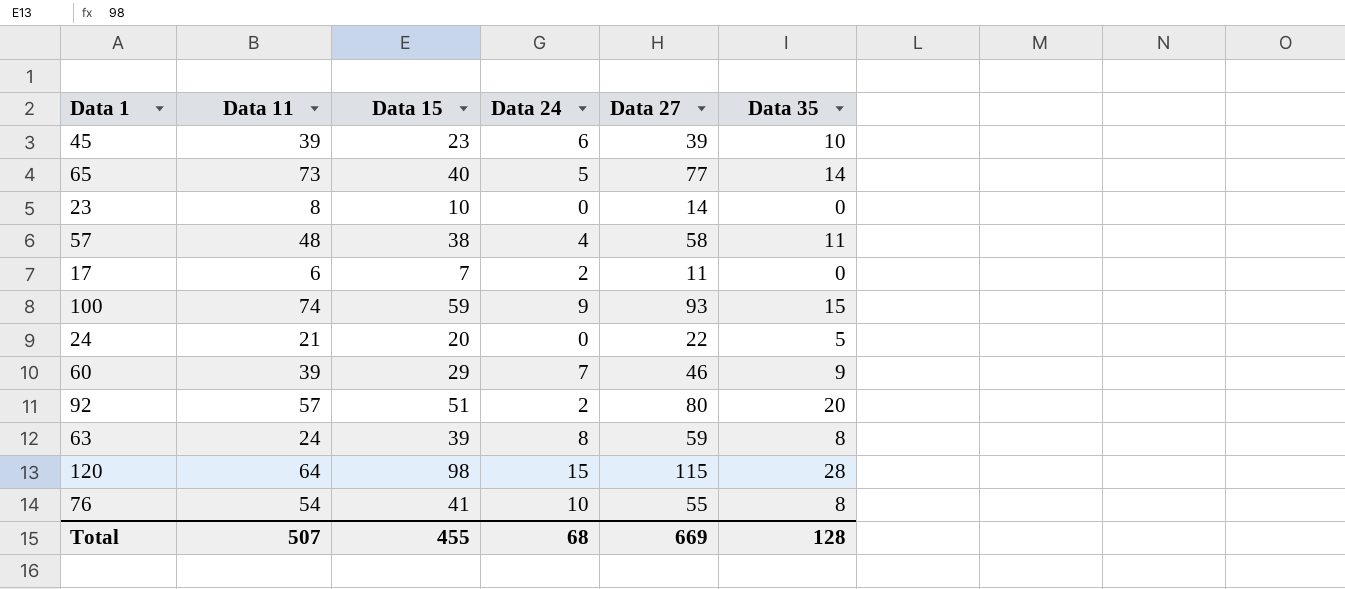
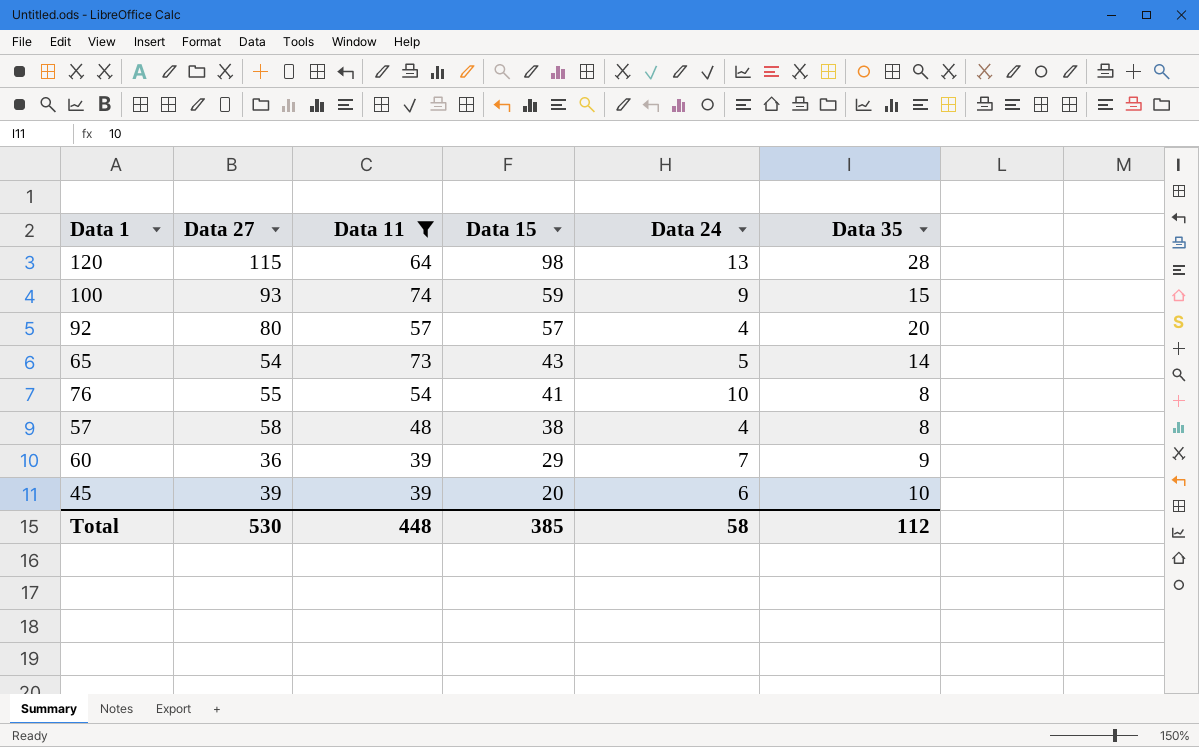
filter: none -> Data 11 >= 39
row order: none -> Data 15 descending
column Data 27 | position: 5 -> 2
120 | Data 24: 15 -> 13
92 | Data 15: 51 -> 57
92 | Data 24: 2 -> 4
65 | Data 27: 77 -> 54
65 | Data 15: 40 -> 43
57 | Data 35: 11 -> 8
60 | Data 27: 46 -> 36
45 | Data 15: 23 -> 20
Total | Data 27: 669 -> 530
Total | Data 11: 507 -> 448
Total | Data 15: 455 -> 385
Total | Data 24: 68 -> 58
Total | Data 35: 128 -> 112

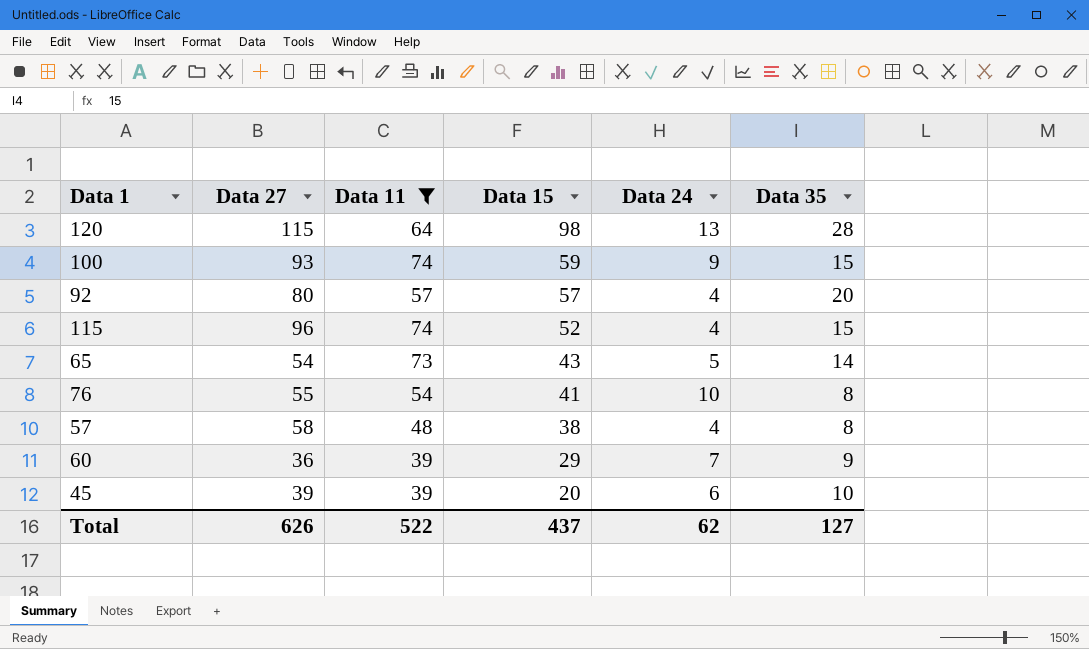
row 115: none -> 96 | 74 | 52 | 4 | 15
Total | Data 27: 530 -> 626
Total | Data 11: 448 -> 522
Total | Data 15: 385 -> 437
Total | Data 24: 58 -> 62
Total | Data 35: 112 -> 127

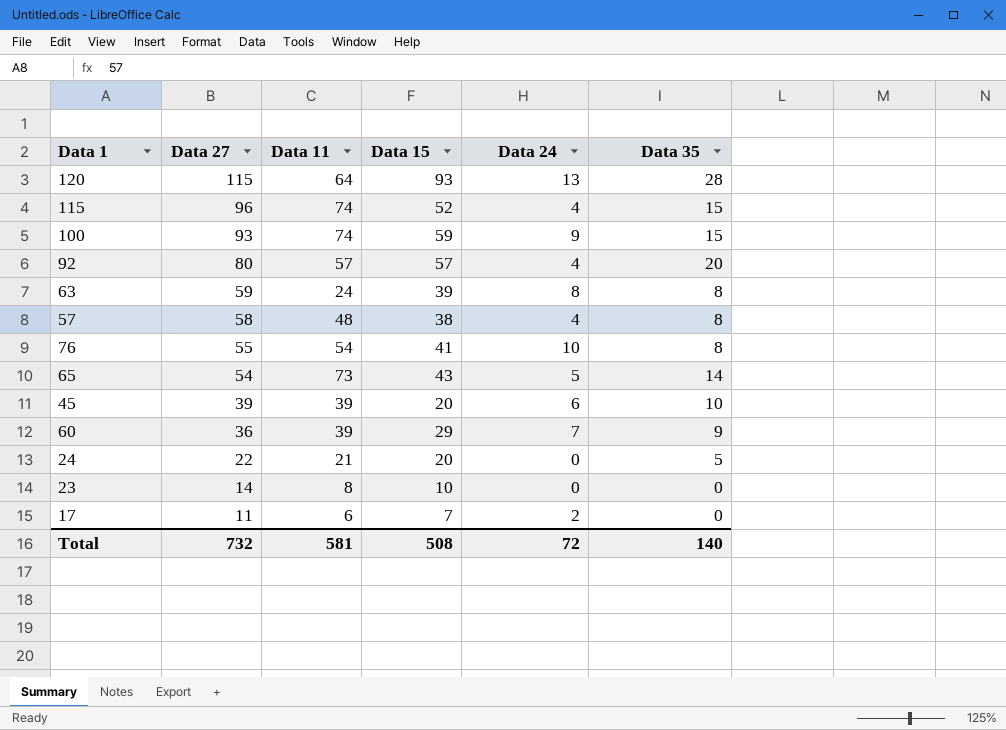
filter: Data 11 >= 39 -> none
row order: Data 15 descending -> Data 27 descending
120 | Data 15: 98 -> 93
Total | Data 27: 626 -> 732
Total | Data 11: 522 -> 581
Total | Data 15: 437 -> 508
Total | Data 24: 62 -> 72
Total | Data 35: 127 -> 140

